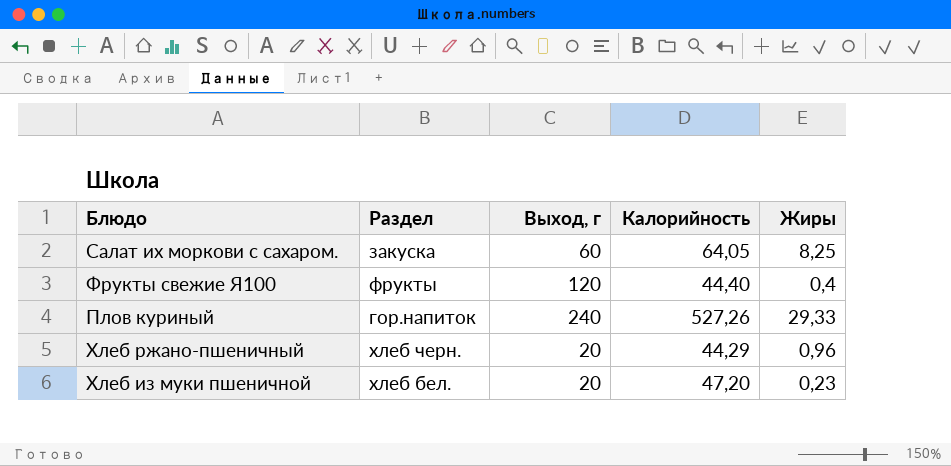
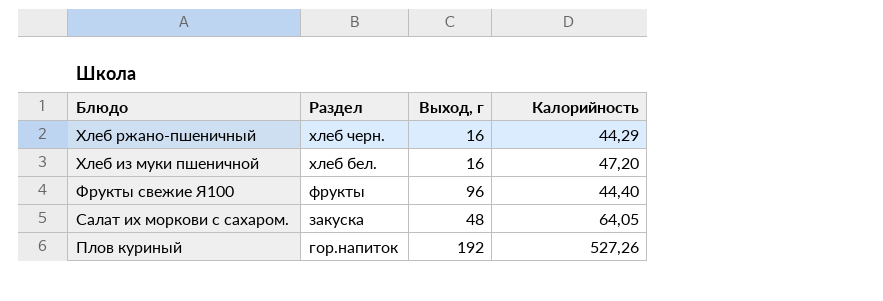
row order: none -> Блюдо descending
column Жиры | position: 5 -> none
Хлеб ржано-пшеничный | Выход, г: 20 -> 16
Хлеб из муки пшеничной | Выход, г: 20 -> 16
Фрукты свежие Я100 | Выход, г: 120 -> 96
Салат их моркови с сахаром. | Выход, г: 60 -> 48
Плов куриный | Выход, г: 240 -> 192

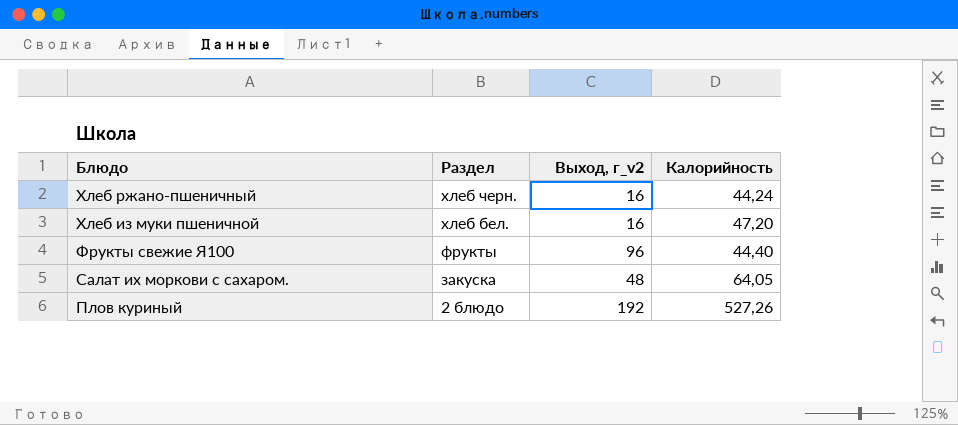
column name: Выход, г -> Выход, г_v2
Хлеб ржано-пшеничный | Калорийность: 44,29 -> 44,24
Плов куриный | Раздел: гор.напиток -> 2 блюдо

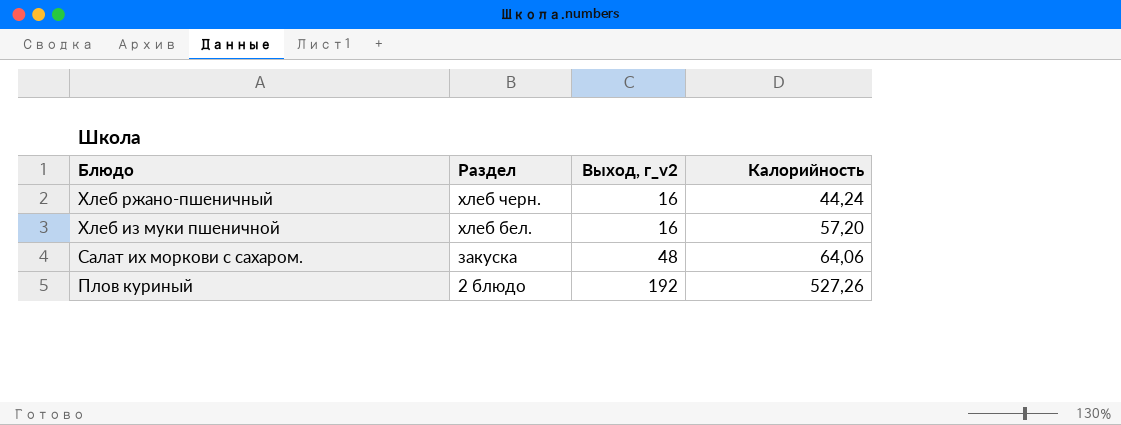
row Фрукты свежие Я100: фрукты | 96 | 44,40 -> none
Хлеб из муки пшеничной | Калорийность: 47,20 -> 57,20
Салат их моркови с сахаром. | Калорийность: 64,05 -> 64,06

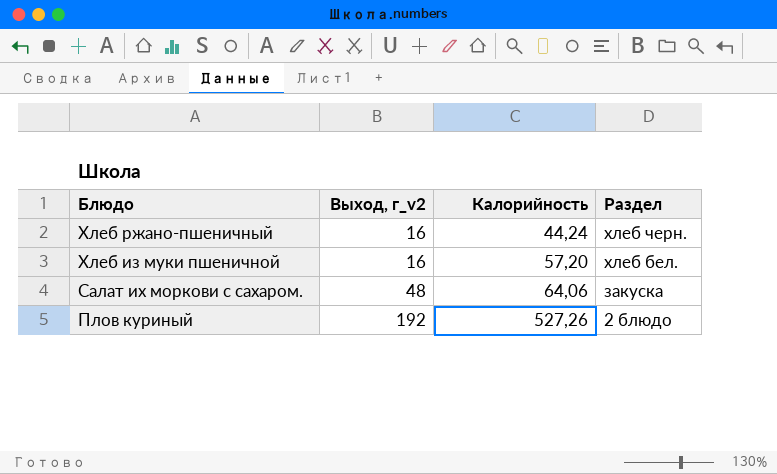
column Раздел | position: 2 -> 4

